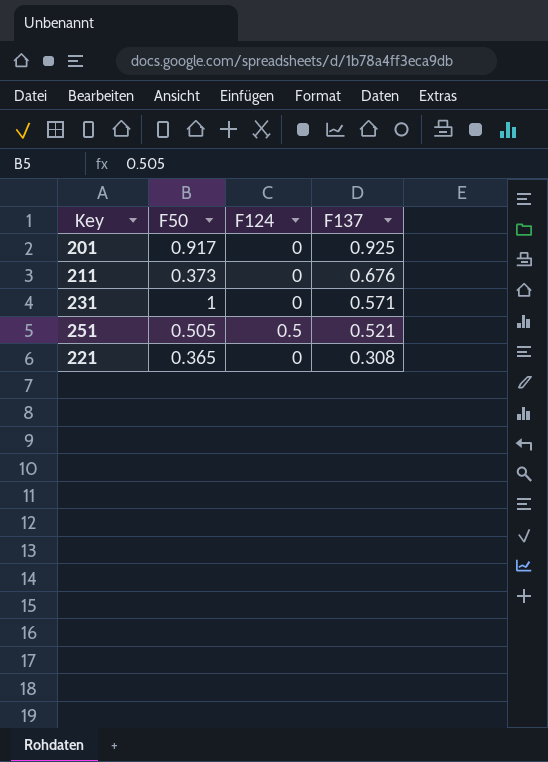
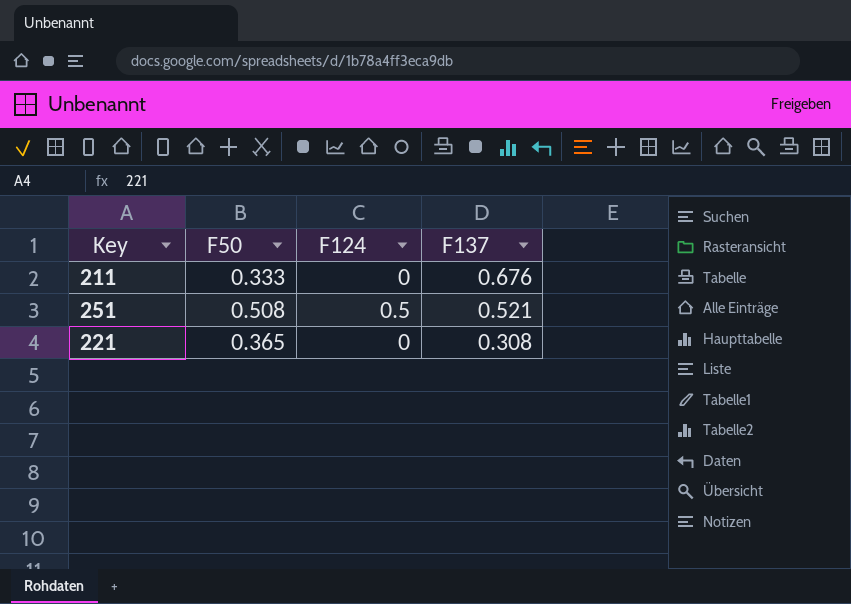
row 201: 0.917 | 0 | 0.925 -> none
row 231: 1 | 0 | 0.571 -> none
211 | F50: 0.373 -> 0.333
251 | F50: 0.505 -> 0.508

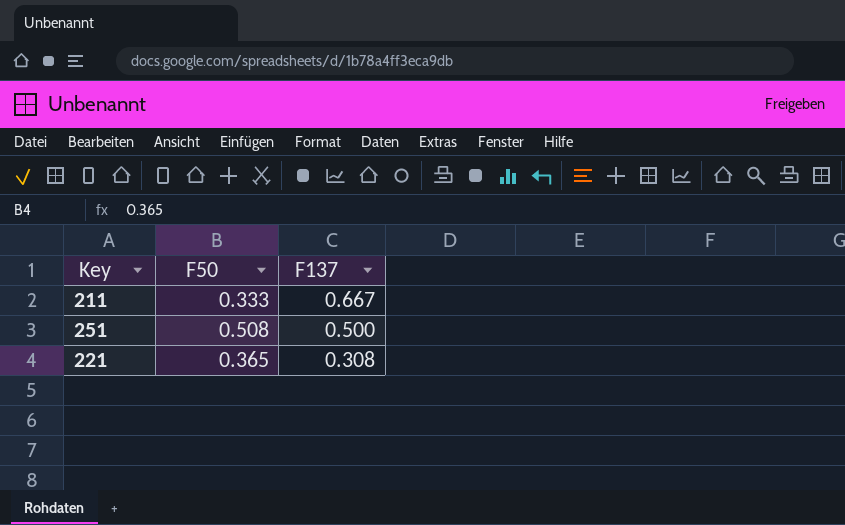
column F124 | position: 3 -> none
211 | F137: 0.676 -> 0.667
251 | F137: 0.521 -> 0.500

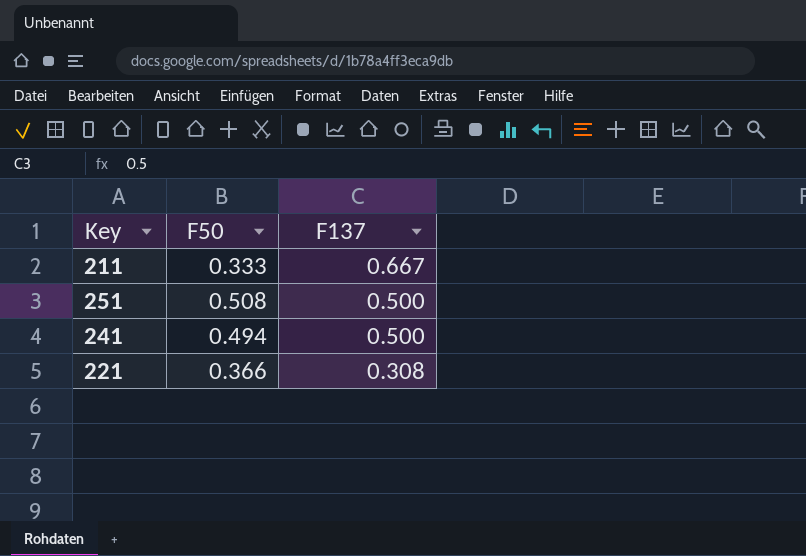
row 241: none -> 0.494 | 0.500
221 | F50: 0.365 -> 0.366

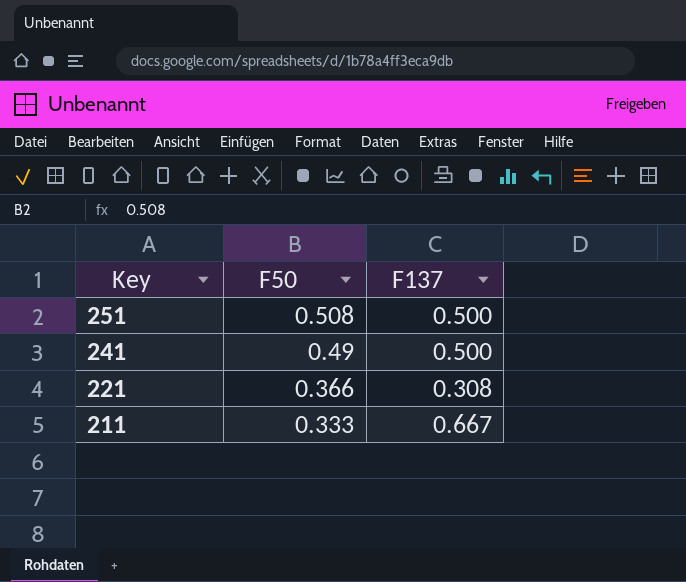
row order: F137 descending -> Key descending
241 | F50: 0.494 -> 0.49

